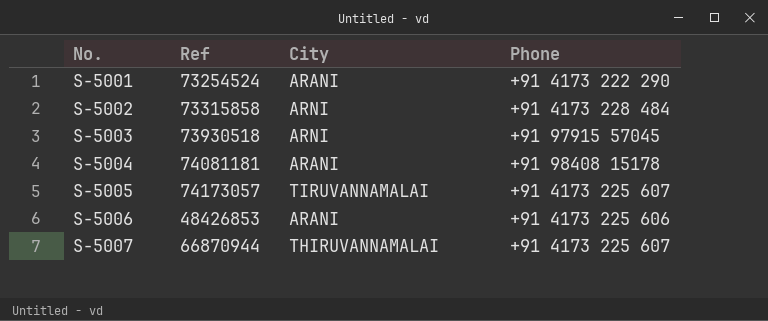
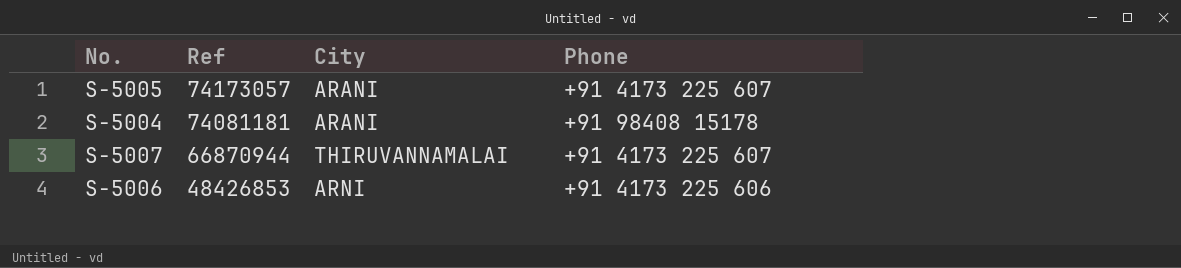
row order: No. ascending -> Ref descending
row S-5001: 73254524 | ARANI | +91 4173 222 290 -> none
row S-5002: 73315858 | ARNI | +91 4173 228 484 -> none
row S-5003: 73930518 | ARNI | +91 97915 57045 -> none
S-5005 | City: TIRUVANNAMALAI -> ARANI
S-5006 | City: ARANI -> ARNI

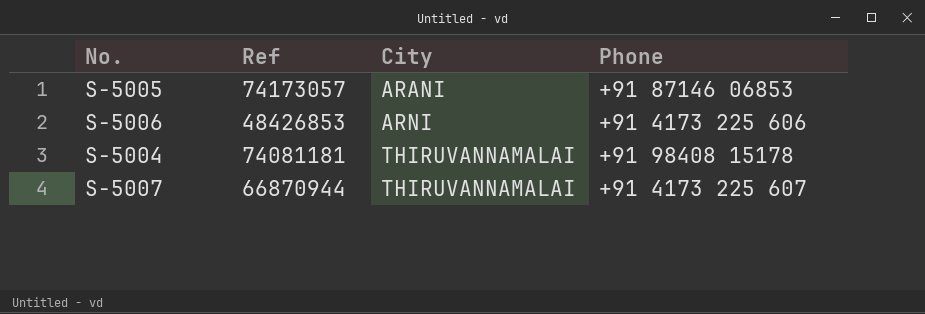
row order: Ref descending -> City ascending
S-5005 | Phone: +91 4173 225 607 -> +91 87146 06853
S-5004 | City: ARANI -> THIRUVANNAMALAI

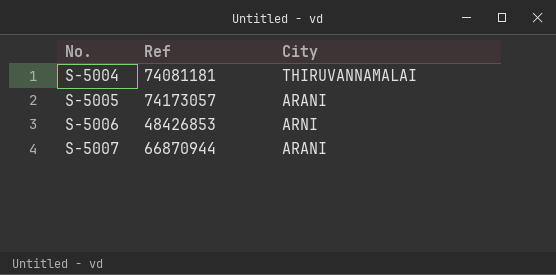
row order: City ascending -> No. ascending
column Phone | position: 4 -> none
S-5007 | City: THIRUVANNAMALAI -> ARANI

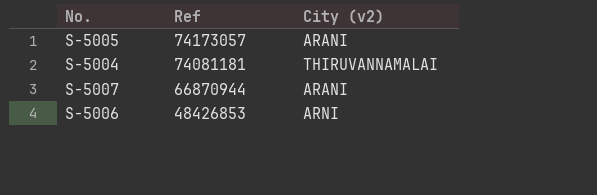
row order: No. ascending -> Ref descending
column name: City -> City (v2)

